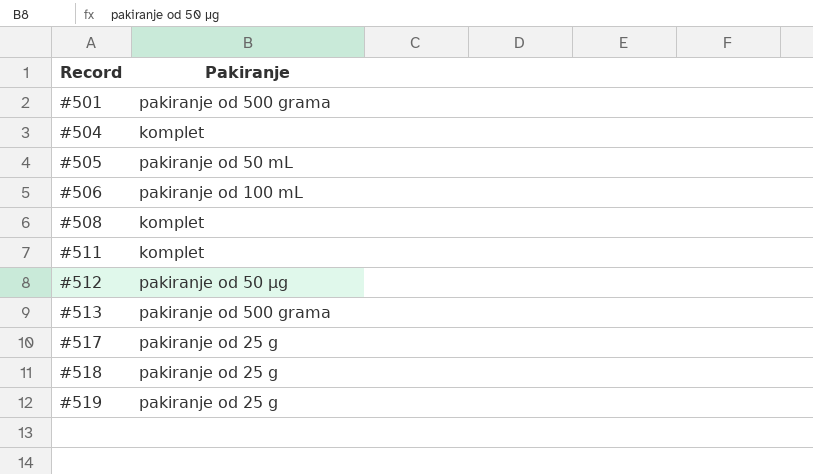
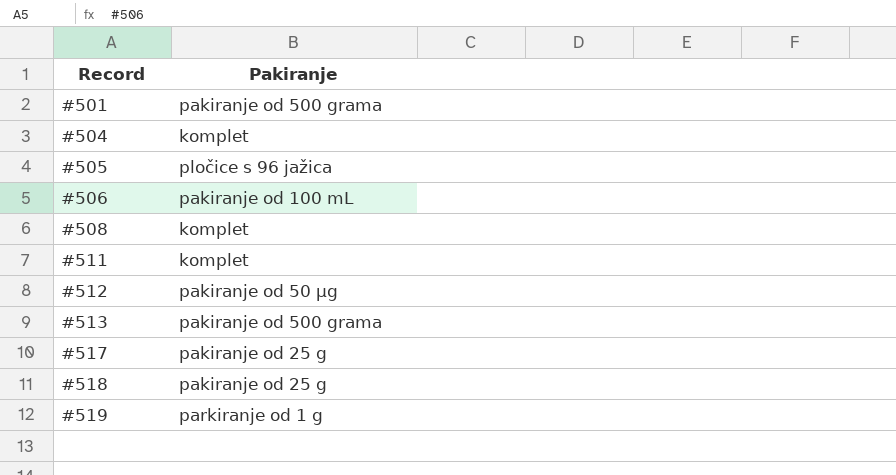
#505 | Pakiranje: pakiranje od 50 mL -> pločice s 96 jažica
#519 | Pakiranje: pakiranje od 25 g -> parkiranje od 1 g

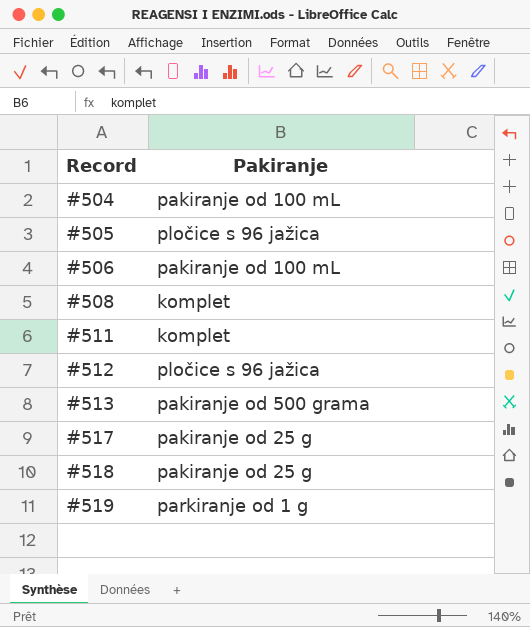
row #501: pakiranje od 500 grama -> none
#504 | Pakiranje: komplet -> pakiranje od 100 mL
#512 | Pakiranje: pakiranje od 50 μg -> pločice s 96 jažica

